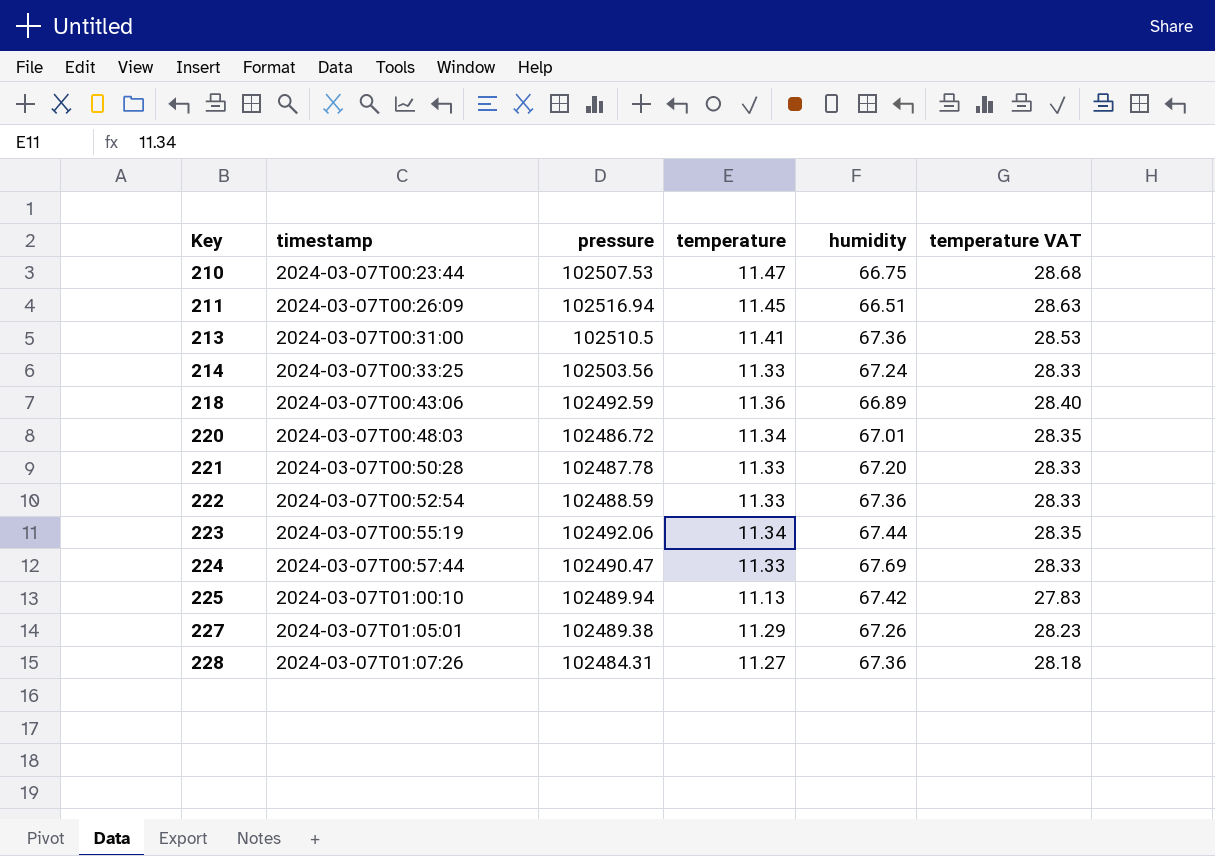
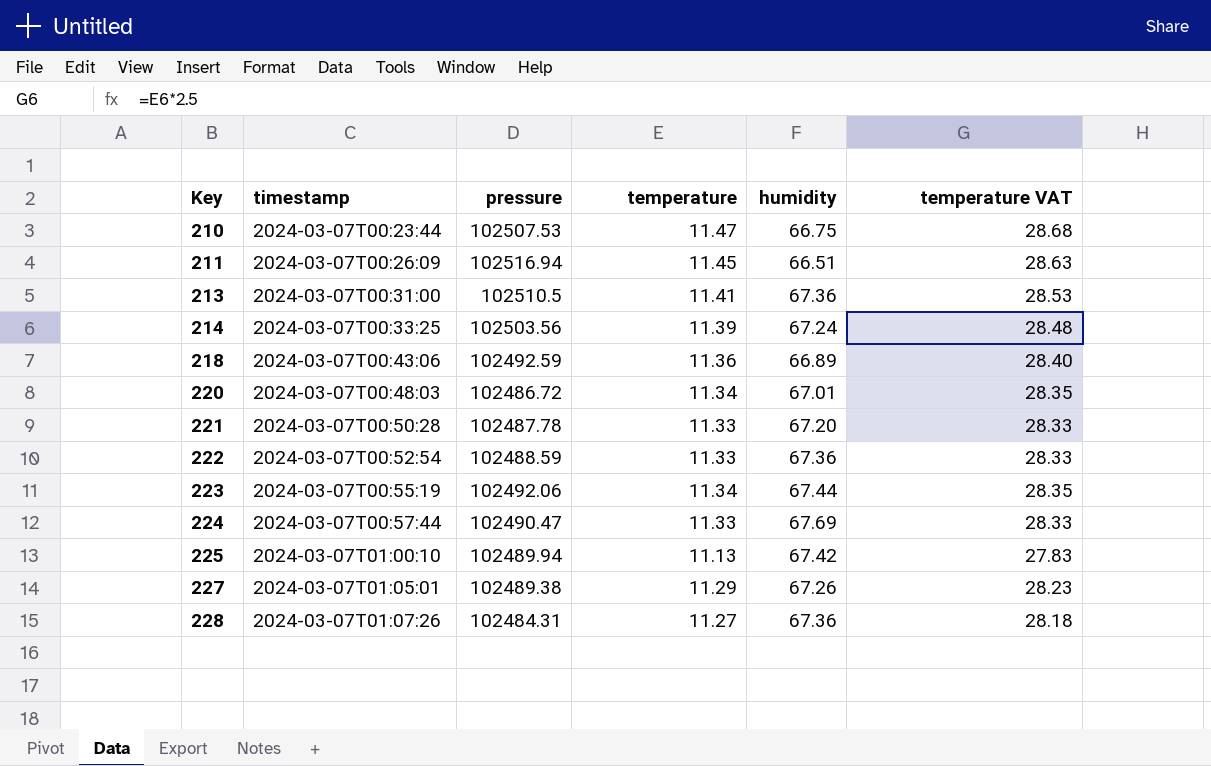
214 | temperature: 11.33 -> 11.39
214 | temperature VAT: 28.33 -> 28.48

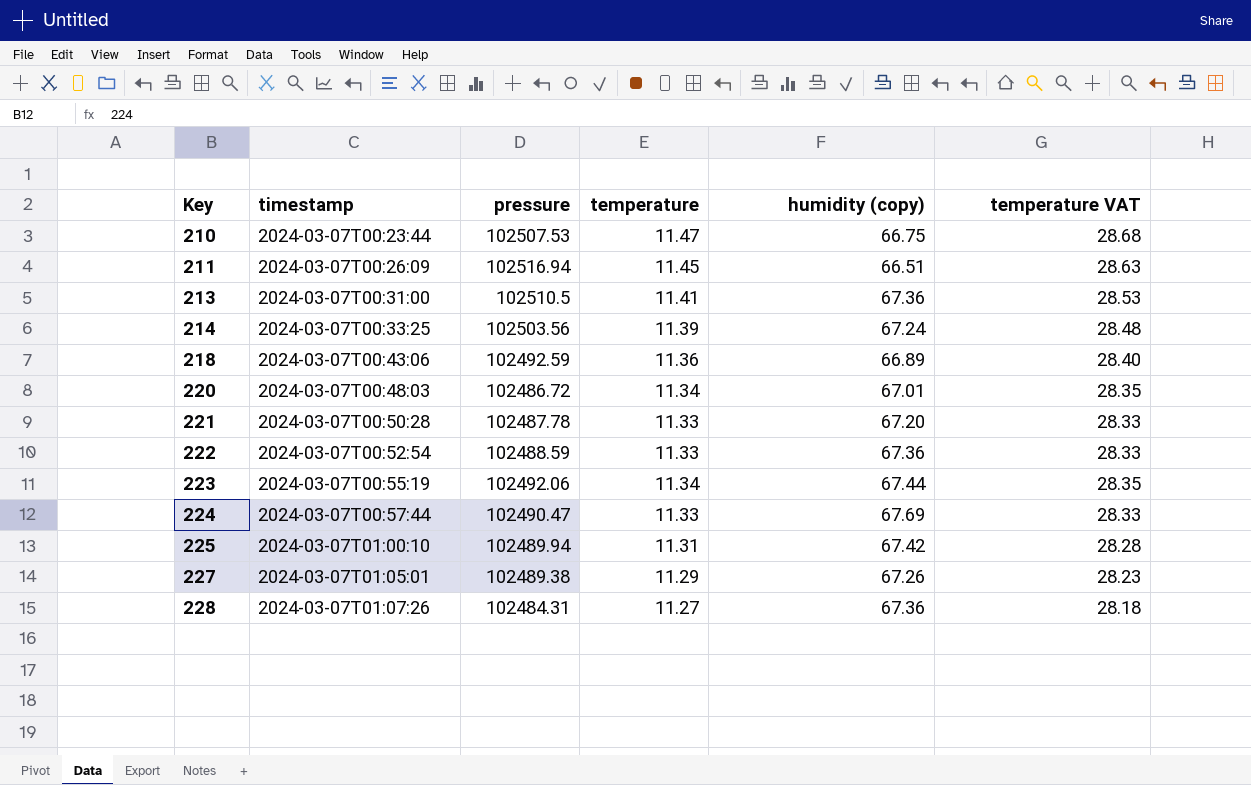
column name: humidity -> humidity (copy)
225 | temperature: 11.13 -> 11.31
225 | temperature VAT: 27.83 -> 28.28

